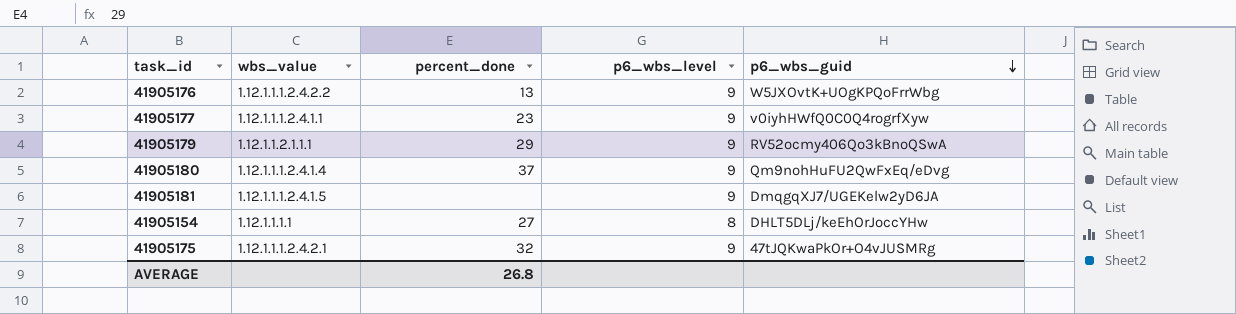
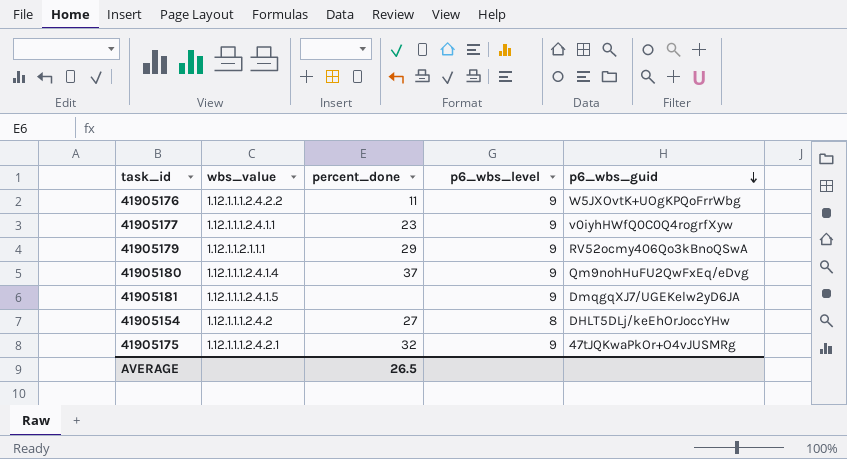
41905176 | percent_done: 13 -> 11
41905154 | wbs_value: 1.12.1.1.1.1 -> 1.12.1.1.1.2.4.2
AVERAGE | percent_done: 26.8 -> 26.5

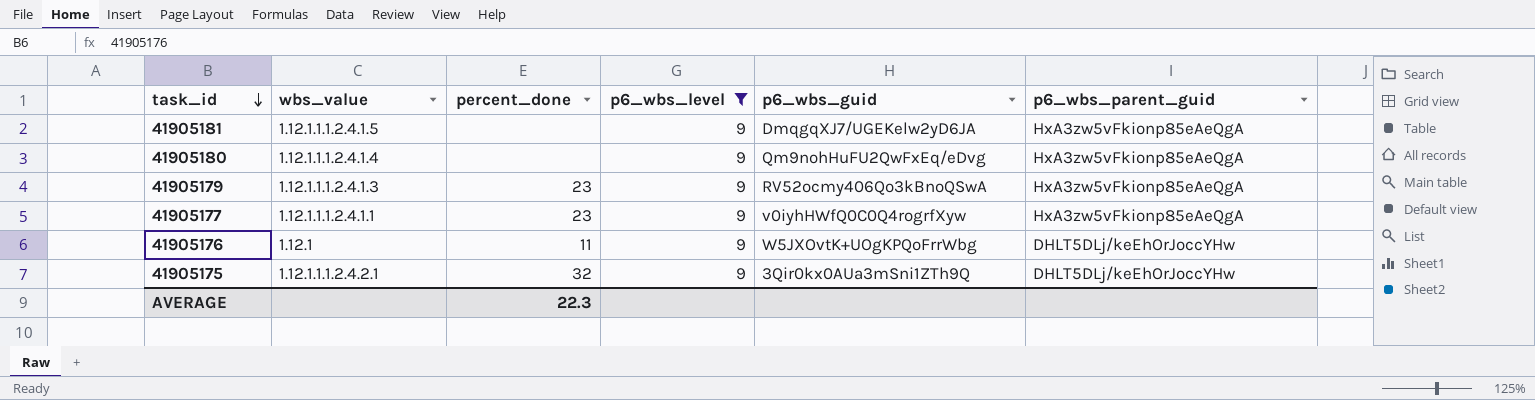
filter: none -> p6_wbs_level = 9
row order: p6_wbs_guid descending -> task_id descending
column p6_wbs_parent_guid | position: none -> 6
41905180 | percent_done: 37 -> none
41905179 | wbs_value: 1.12.1.1.2.1.1.1 -> 1.12.1.1.1.2.4.1.3
41905179 | percent_done: 29 -> 23
41905176 | wbs_value: 1.12.1.1.1.2.4.2.2 -> 1.12.1
41905175 | p6_wbs_guid: 47tJQKwaPkOr+O4vJUSMRg -> 3Qir0kx0AUa3mSni1ZTh9Q
AVERAGE | percent_done: 26.5 -> 22.3

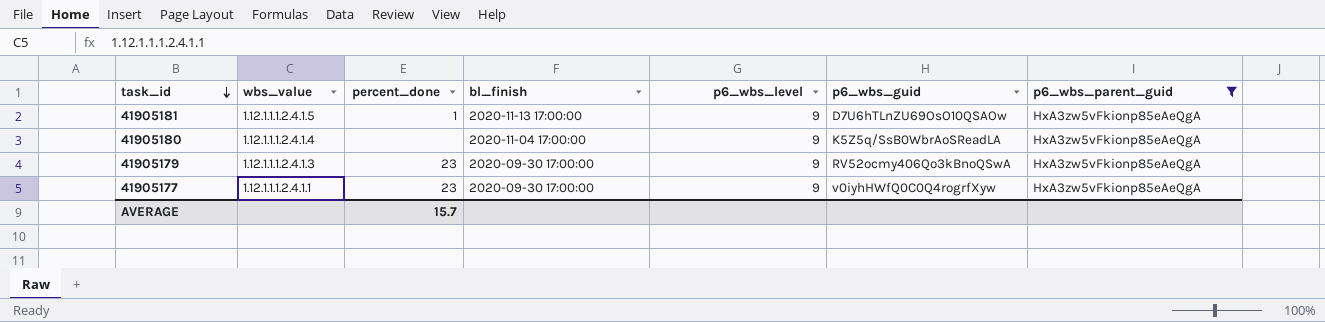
filter: p6_wbs_level = 9 -> p6_wbs_parent_guid = HxA3zw5vFkionp85eAeQgA
column bl_finish | position: none -> 4
41905181 | percent_done: none -> 1
41905181 | p6_wbs_guid: DmqgqXJ7/UGEKelw2yD6JA -> D7U6hTLnZU69OsO10QSAOw
41905180 | p6_wbs_guid: Qm9nohHuFU2QwFxEq/eDvg -> K5Z5q/SsB0WbrAoSReadLA
AVERAGE | percent_done: 22.3 -> 15.7

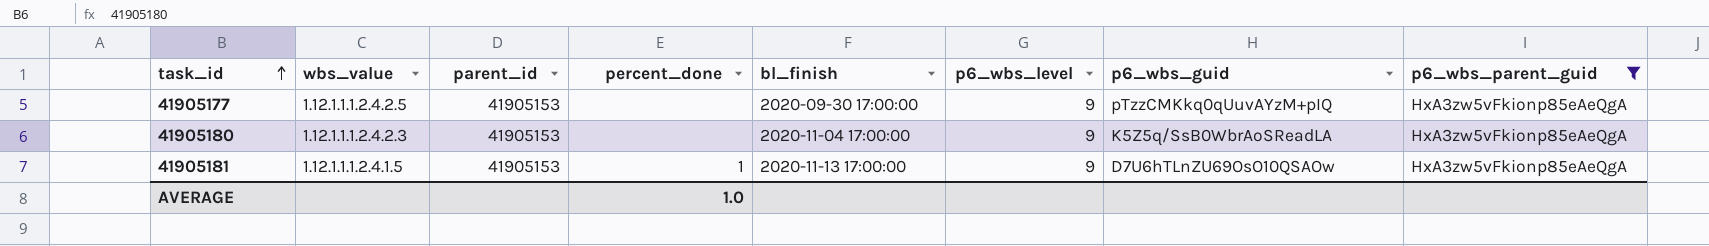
row order: task_id descending -> task_id ascending
column parent_id | position: none -> 3
row 41905179: 1.12.1.1.1.2.4.1.3 | 23 | 2020-09-30 17:00:00 | 9 | RV52ocmy406Qo3kBnoQSwA | HxA3zw5vFkionp85eAeQgA -> none
41905177 | wbs_value: 1.12.1.1.1.2.4.1.1 -> 1.12.1.1.1.2.4.2.5
41905177 | percent_done: 23 -> none
41905177 | p6_wbs_guid: v0iyhHWfQ0C0Q4rogrfXyw -> pTzzCMKkq0qUuvAYzM+pIQ
41905180 | wbs_value: 1.12.1.1.1.2.4.1.4 -> 1.12.1.1.1.2.4.2.3
AVERAGE | percent_done: 15.7 -> 1.0

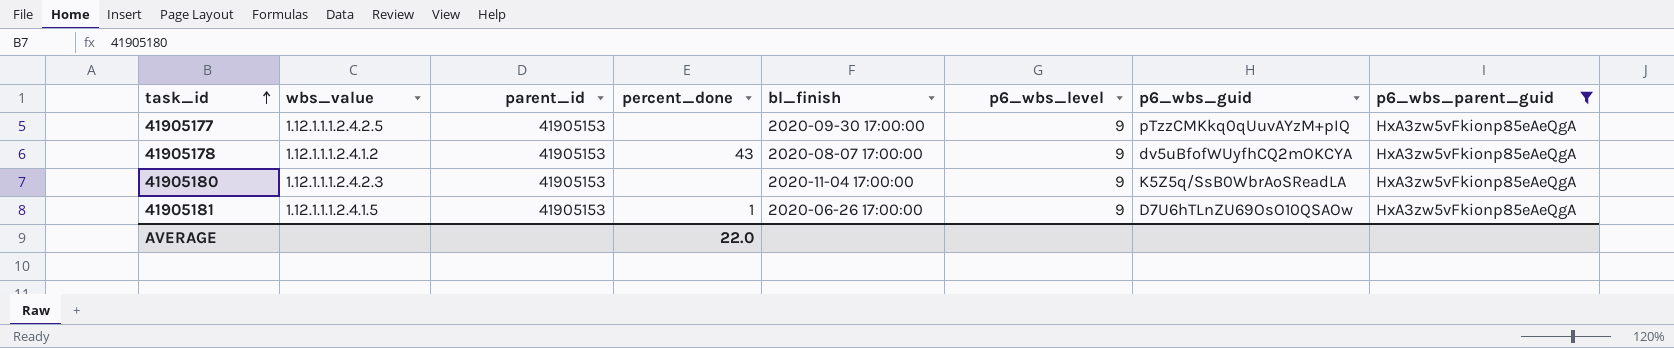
row 41905178: none -> 1.12.1.1.1.2.4.1.2 | 41905153 | 43 | 2020-08-07 17:00:00 | 9 | dv5uBfofWUyfhCQ2mOKCYA | HxA3zw5vFkionp85eAeQgA
41905181 | bl_finish: 2020-11-13 17:00:00 -> 2020-06-26 17:00:00
AVERAGE | percent_done: 1.0 -> 22.0

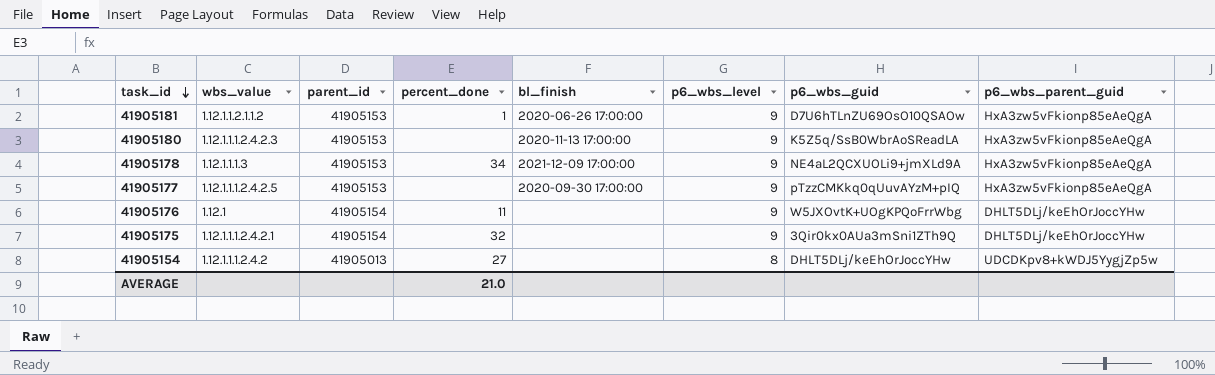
filter: p6_wbs_parent_guid = HxA3zw5vFkionp85eAeQgA -> none
row order: task_id ascending -> task_id descending
41905181 | wbs_value: 1.12.1.1.1.2.4.1.5 -> 1.12.1.1.2.1.1.2
41905180 | bl_finish: 2020-11-04 17:00:00 -> 2020-11-13 17:00:00
41905178 | wbs_value: 1.12.1.1.1.2.4.1.2 -> 1.12.1.1.1.3
41905178 | percent_done: 43 -> 34
41905178 | bl_finish: 2020-08-07 17:00:00 -> 2021-12-09 17:00:00
41905178 | p6_wbs_guid: dv5uBfofWUyfhCQ2mOKCYA -> NE4aL2QCXUOLi9+jmXLd9A
AVERAGE | percent_done: 22.0 -> 21.0

